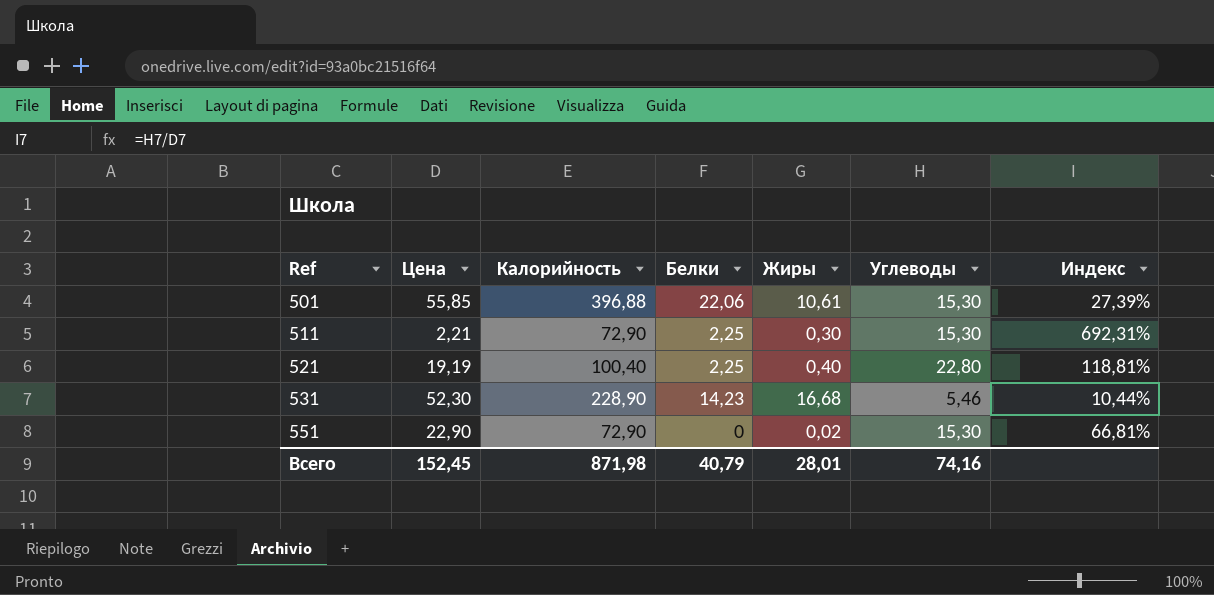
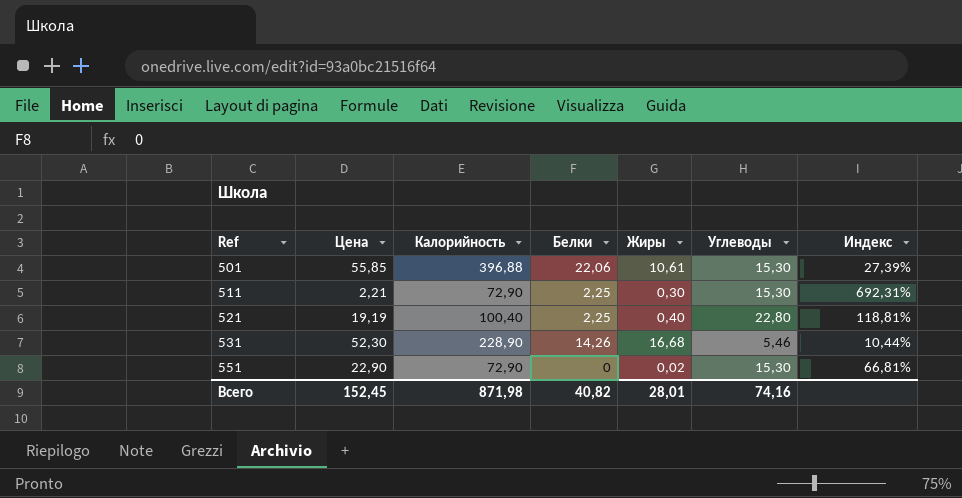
531 | Белки: 14,23 -> 14,26
Всего | Белки: 40,79 -> 40,82

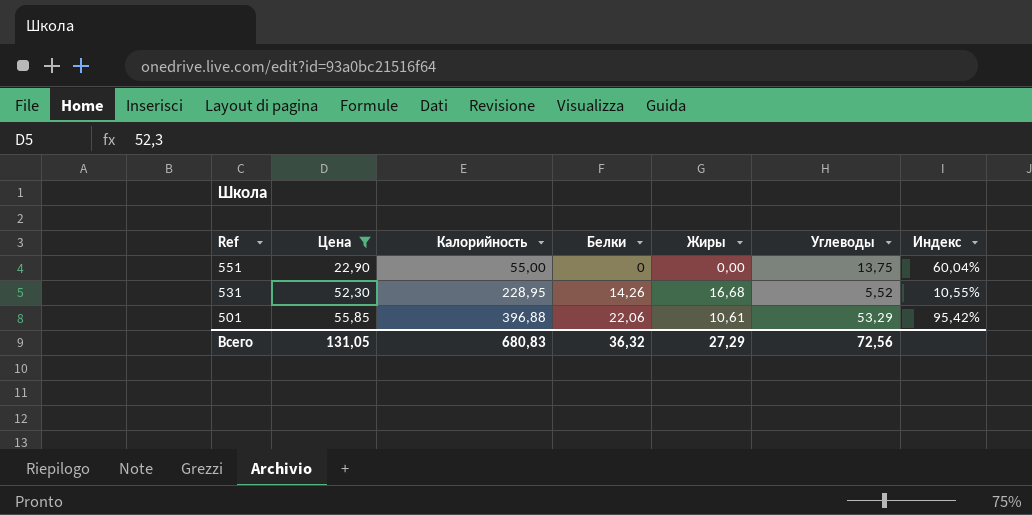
filter: none -> Цена >= 22,90
row order: Ref ascending -> Ref descending
551 | Калорийность: 72,90 -> 55,00
551 | Жиры: 0,02 -> 0,00
551 | Углеводы: 15,30 -> 13,75
551 | Индекс: 66,81% -> 60,04%
531 | Калорийность: 228,90 -> 228,95
531 | Углеводы: 5,46 -> 5,52
531 | Индекс: 10,44% -> 10,55%
501 | Углеводы: 15,30 -> 53,29
501 | Индекс: 27,39% -> 95,42%
Всего | Цена: 152,45 -> 131,05
Всего | Калорийность: 871,98 -> 680,83
Всего | Белки: 40,82 -> 36,32
Всего | Жиры: 28,01 -> 27,29
Всего | Углеводы: 74,16 -> 72,56

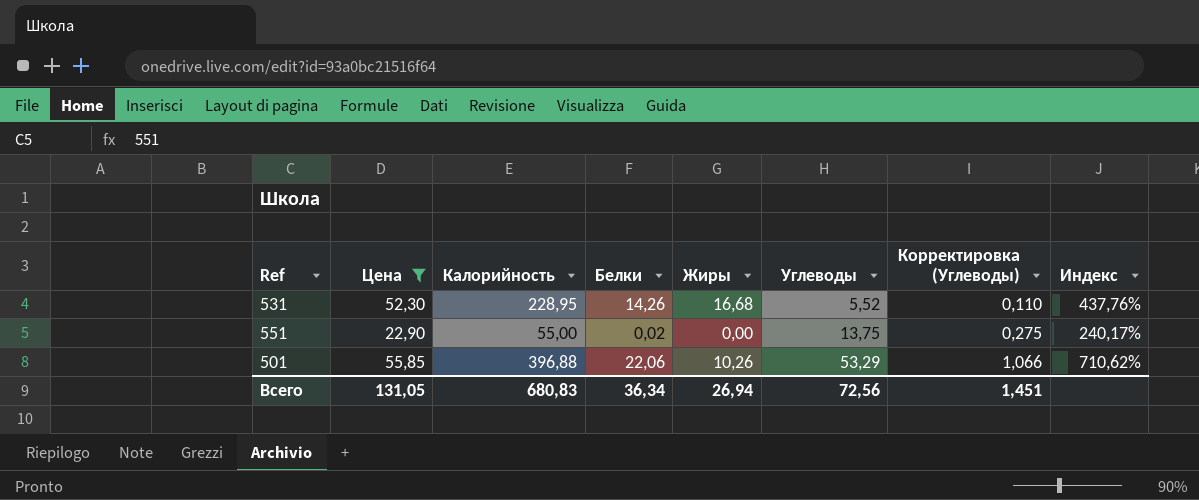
row order: Ref descending -> Углеводы ascending
column Корректировка (Углеводы) | formula: none -> [Углеводы] * 0,02
column Индекс | formula: [Углеводы] / [Цена] -> [Калорийность] / [Цена]
551 | Белки: 0 -> 0,02
501 | Жиры: 10,61 -> 10,26
Всего | Белки: 36,32 -> 36,34
Всего | Жиры: 27,29 -> 26,94

